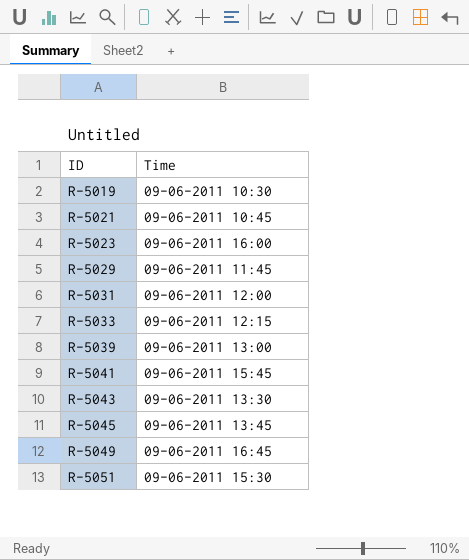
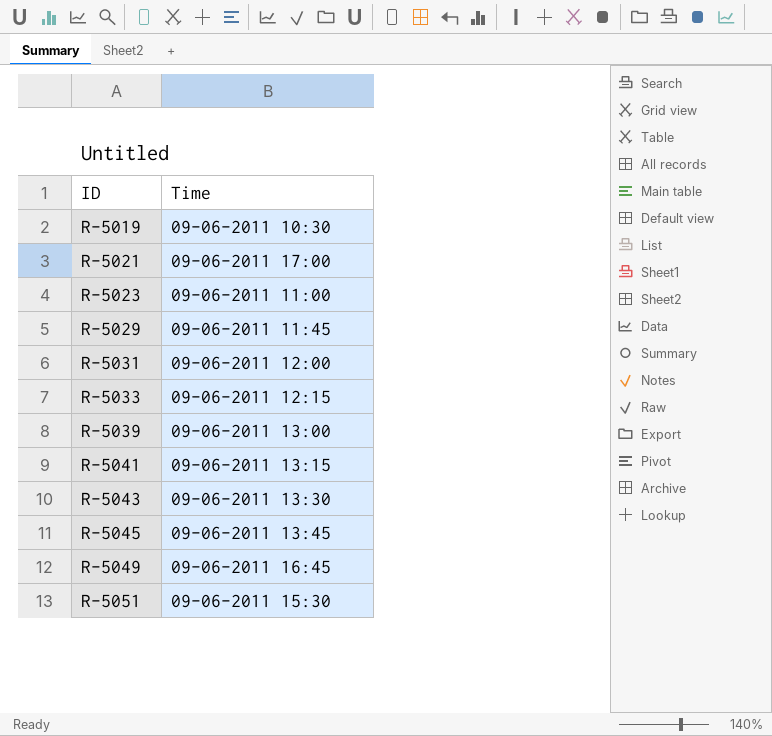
R-5021 | Time: 09-06-2011 10:45 -> 09-06-2011 17:00
R-5023 | Time: 09-06-2011 16:00 -> 09-06-2011 11:00
R-5041 | Time: 09-06-2011 15:45 -> 09-06-2011 13:15

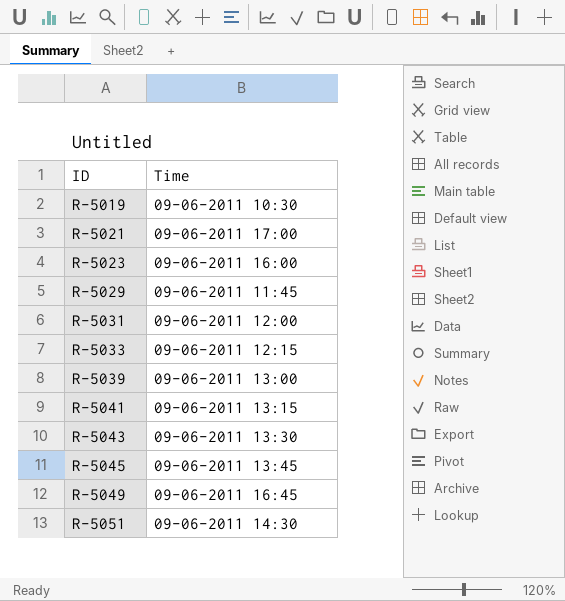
R-5023 | Time: 09-06-2011 11:00 -> 09-06-2011 16:00
R-5051 | Time: 09-06-2011 15:30 -> 09-06-2011 14:30

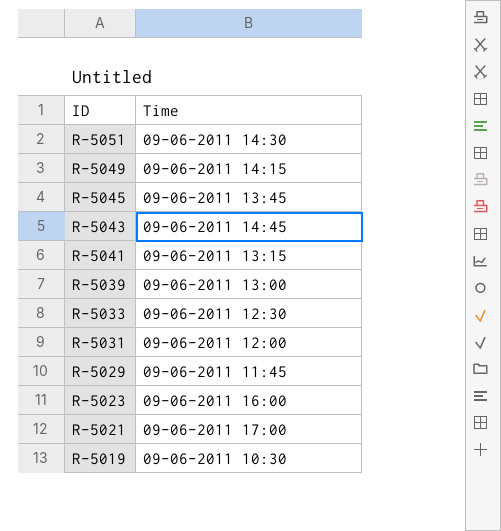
row order: ID ascending -> ID descending
R-5049 | Time: 09-06-2011 16:45 -> 09-06-2011 14:15
R-5043 | Time: 09-06-2011 13:30 -> 09-06-2011 14:45
R-5033 | Time: 09-06-2011 12:15 -> 09-06-2011 12:30

